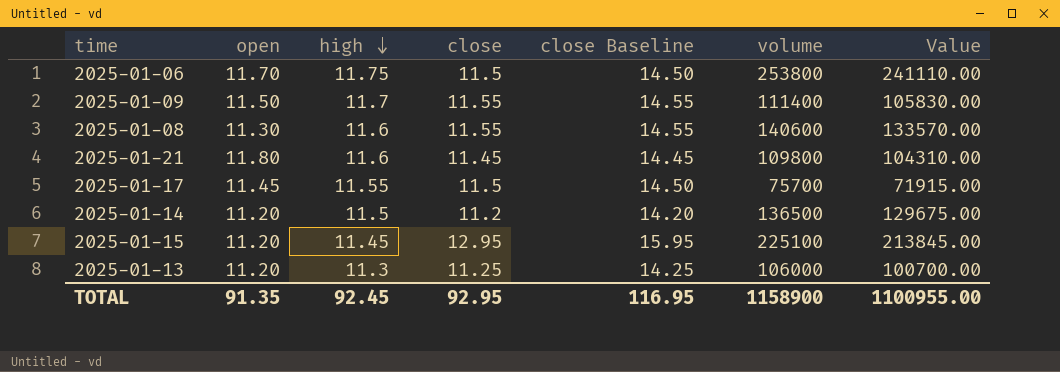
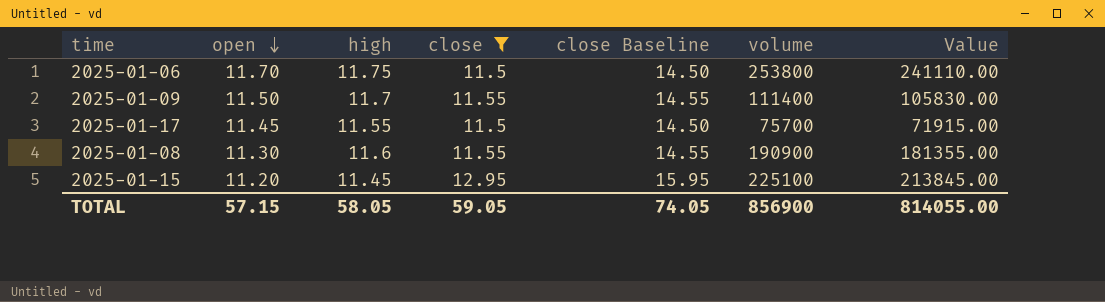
filter: none -> close >= 11.5
row order: high descending -> open descending
2025-01-08 | volume: 140600 -> 190900
2025-01-08 | Value: 133570.00 -> 181355.00
TOTAL | open: 91.35 -> 57.15
TOTAL | high: 92.45 -> 58.05
TOTAL | close: 92.95 -> 59.05
TOTAL | close Baseline: 116.95 -> 74.05
TOTAL | volume: 1158900 -> 856900
TOTAL | Value: 1100955.00 -> 814055.00

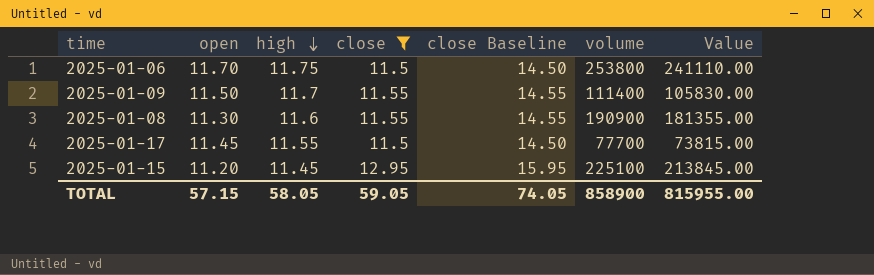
row order: open descending -> high descending
2025-01-17 | volume: 75700 -> 77700
2025-01-17 | Value: 71915.00 -> 73815.00
TOTAL | volume: 856900 -> 858900
TOTAL | Value: 814055.00 -> 815955.00

